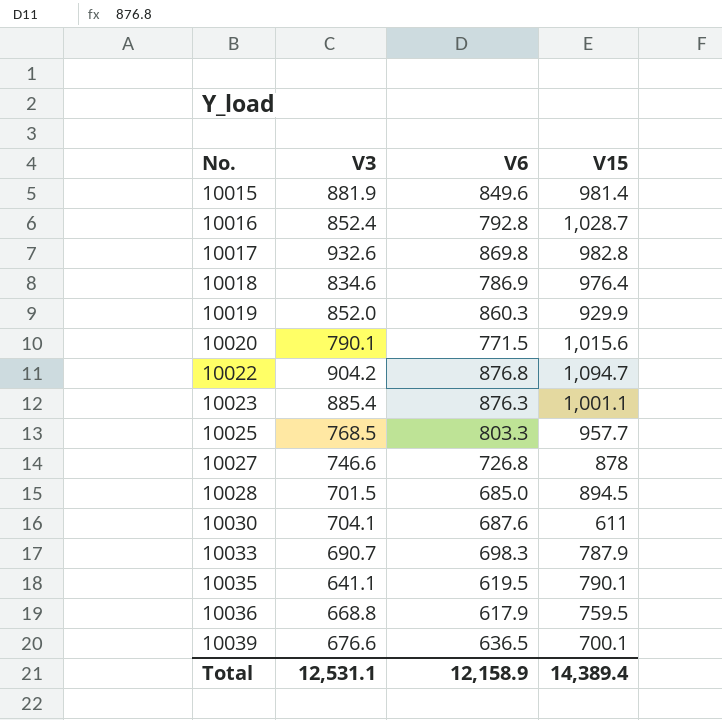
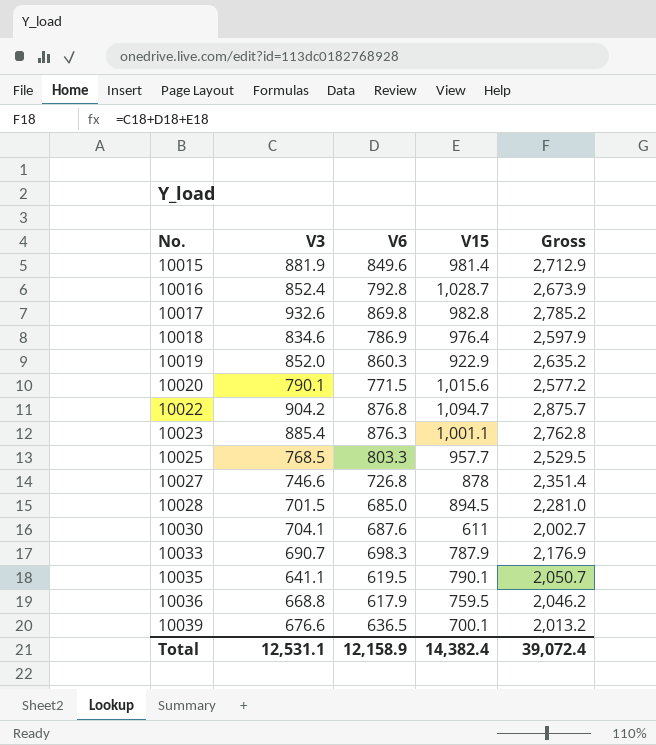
column Gross | formula: none -> [V3] + [V6] + [V15]
10019 | V15: 929.9 -> 922.9
Total | V15: 14,389.4 -> 14,382.4

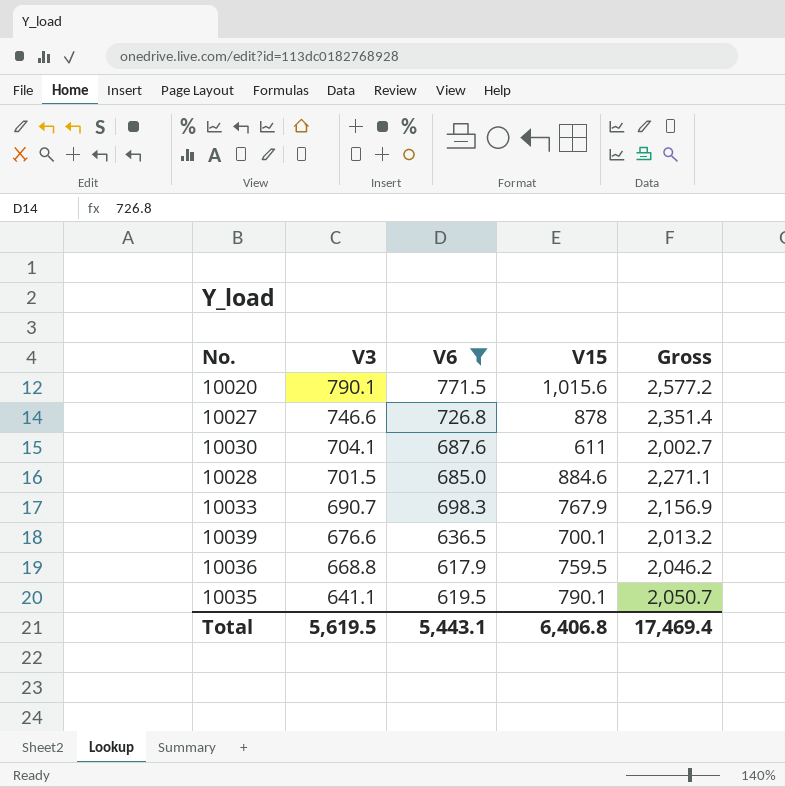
filter: none -> V6 <= 771.5
row order: No. ascending -> V3 descending
10028 | V15: 894.5 -> 884.6
10028 | Gross: 2,281.0 -> 2,271.1
10033 | V15: 787.9 -> 767.9
10033 | Gross: 2,176.9 -> 2,156.9
Total | V3: 12,531.1 -> 5,619.5
Total | V6: 12,158.9 -> 5,443.1
Total | V15: 14,382.4 -> 6,406.8
Total | Gross: 39,072.4 -> 17,469.4

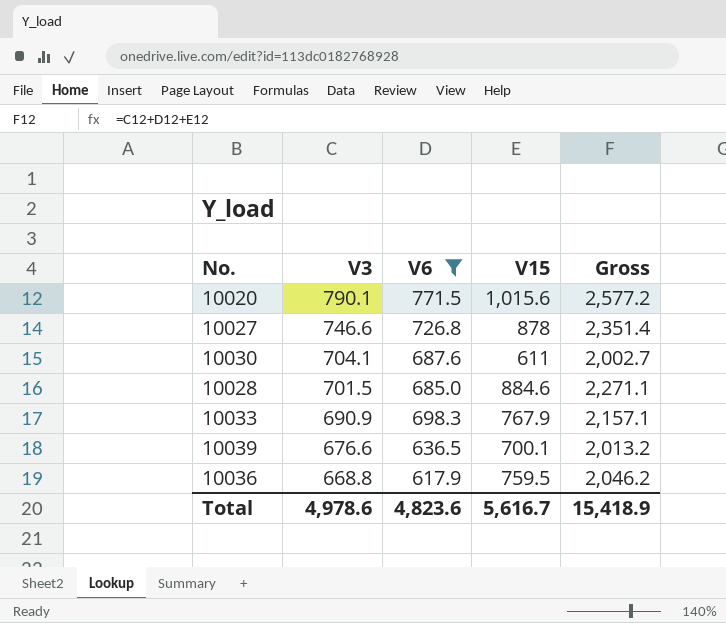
row 10035: 641.1 | 619.5 | 790.1 | 2,050.7 -> none
10033 | V3: 690.7 -> 690.9
10033 | Gross: 2,156.9 -> 2,157.1
Total | V3: 5,619.5 -> 4,978.6
Total | V6: 5,443.1 -> 4,823.6
Total | V15: 6,406.8 -> 5,616.7
Total | Gross: 17,469.4 -> 15,418.9

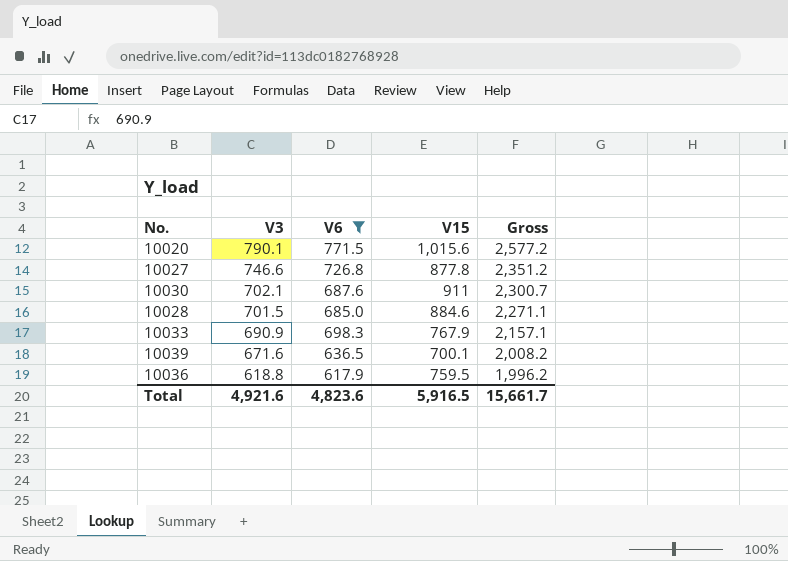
10027 | V15: 878 -> 877.8
10027 | Gross: 2,351.4 -> 2,351.2
10030 | V3: 704.1 -> 702.1
10030 | V15: 611 -> 911
10030 | Gross: 2,002.7 -> 2,300.7
10039 | V3: 676.6 -> 671.6
10039 | Gross: 2,013.2 -> 2,008.2
10036 | V3: 668.8 -> 618.8
10036 | Gross: 2,046.2 -> 1,996.2
Total | V3: 4,978.6 -> 4,921.6
Total | V15: 5,616.7 -> 5,916.5
Total | Gross: 15,418.9 -> 15,661.7

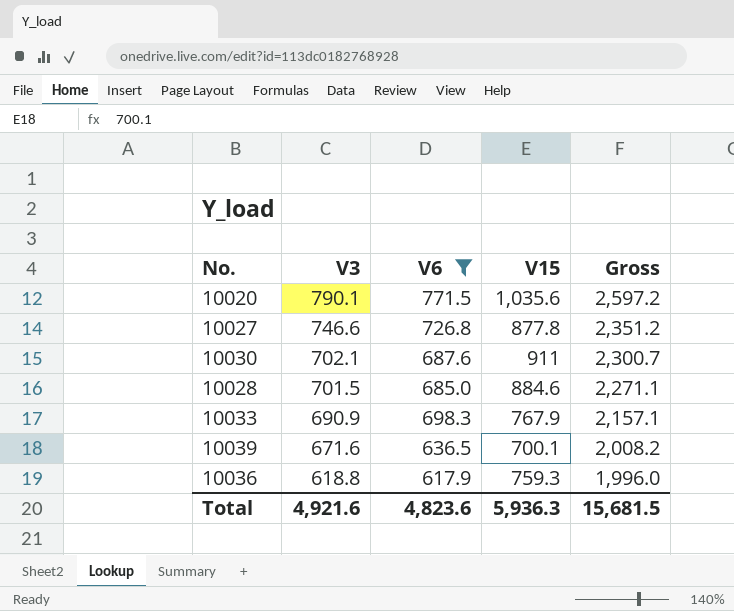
10020 | V15: 1,015.6 -> 1,035.6
10020 | Gross: 2,577.2 -> 2,597.2
10036 | V15: 759.5 -> 759.3
10036 | Gross: 1,996.2 -> 1,996.0
Total | V15: 5,916.5 -> 5,936.3
Total | Gross: 15,661.7 -> 15,681.5

